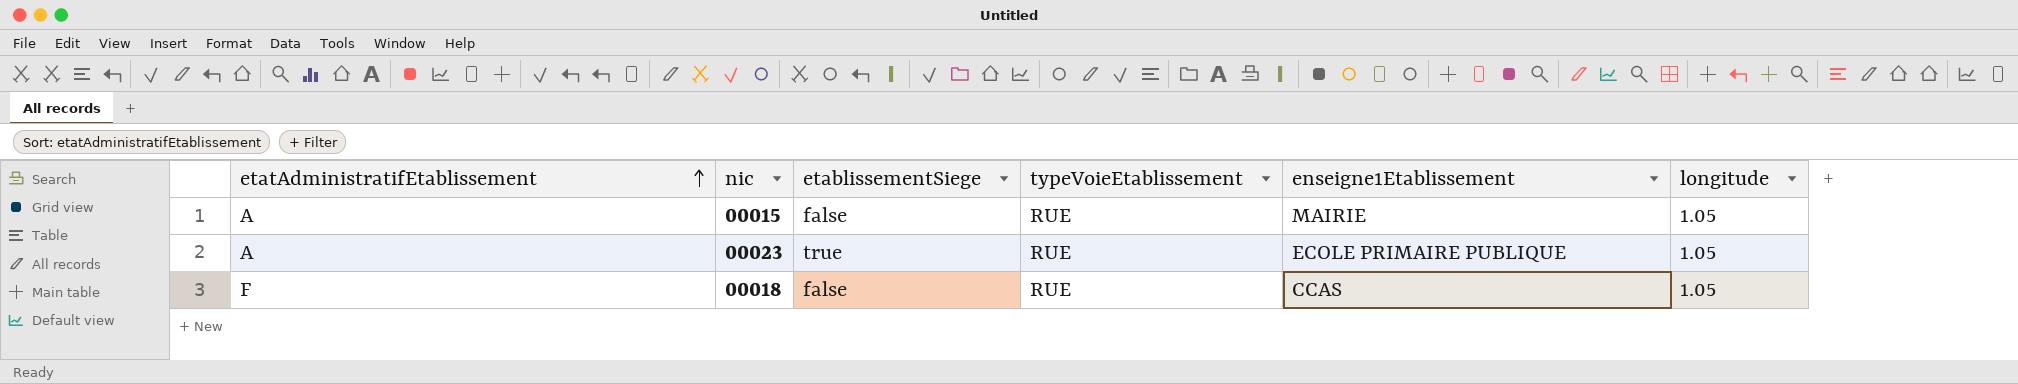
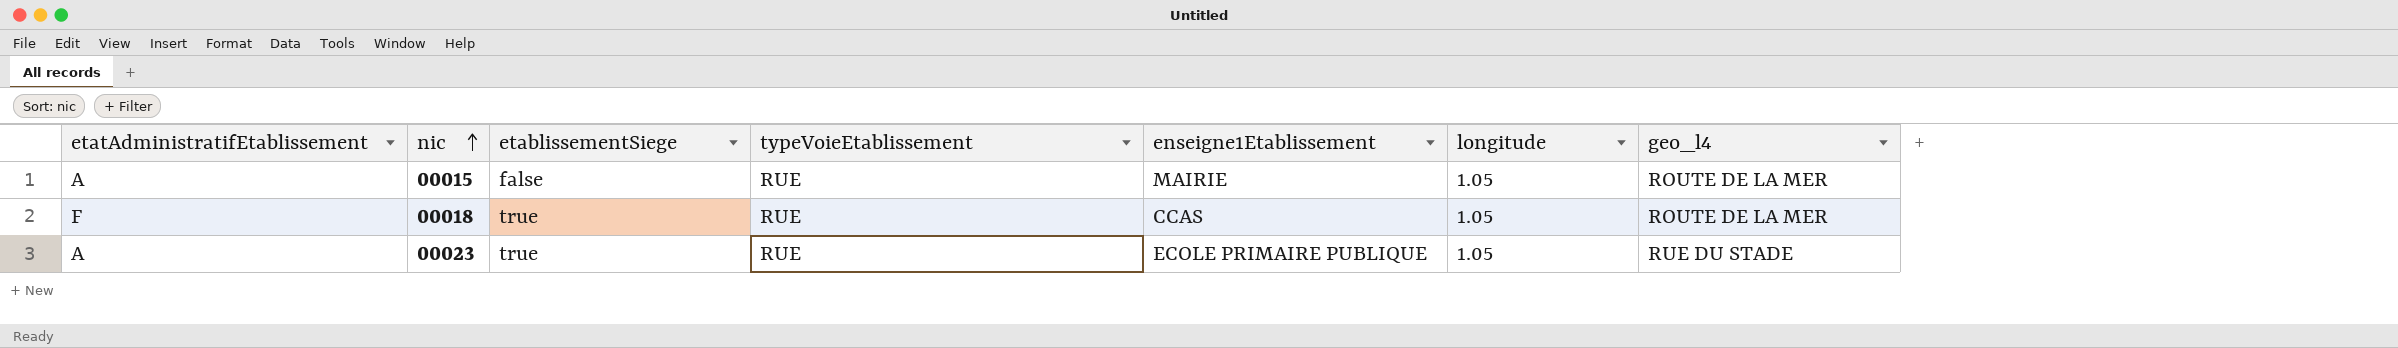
row order: etatAdministratifEtablissement ascending -> nic ascending
column geo_l4 | position: none -> 7
00018 | etablissementSiege: false -> true

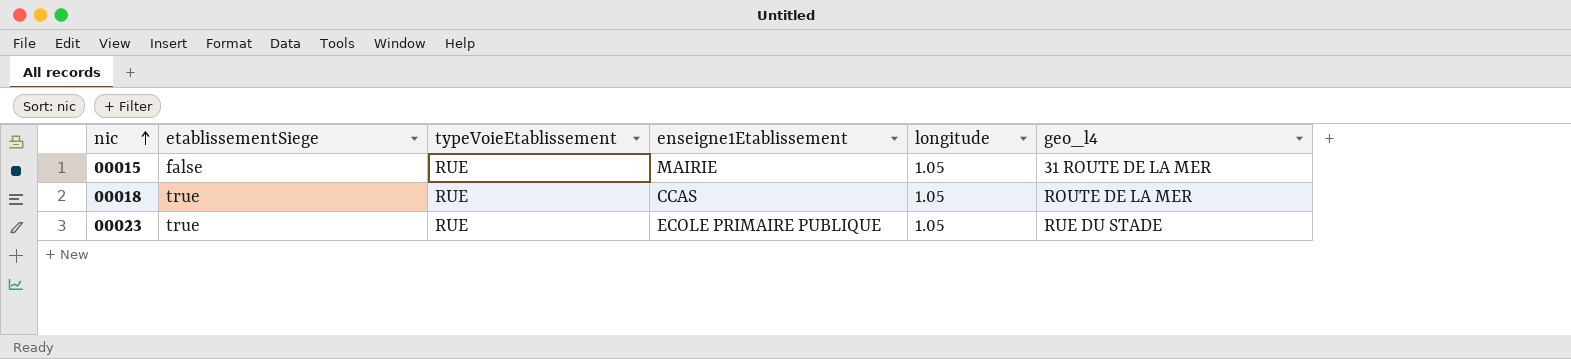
column etatAdministratifEtablissement | position: 1 -> none
00015 | geo_l4: ROUTE DE LA MER -> 31 ROUTE DE LA MER

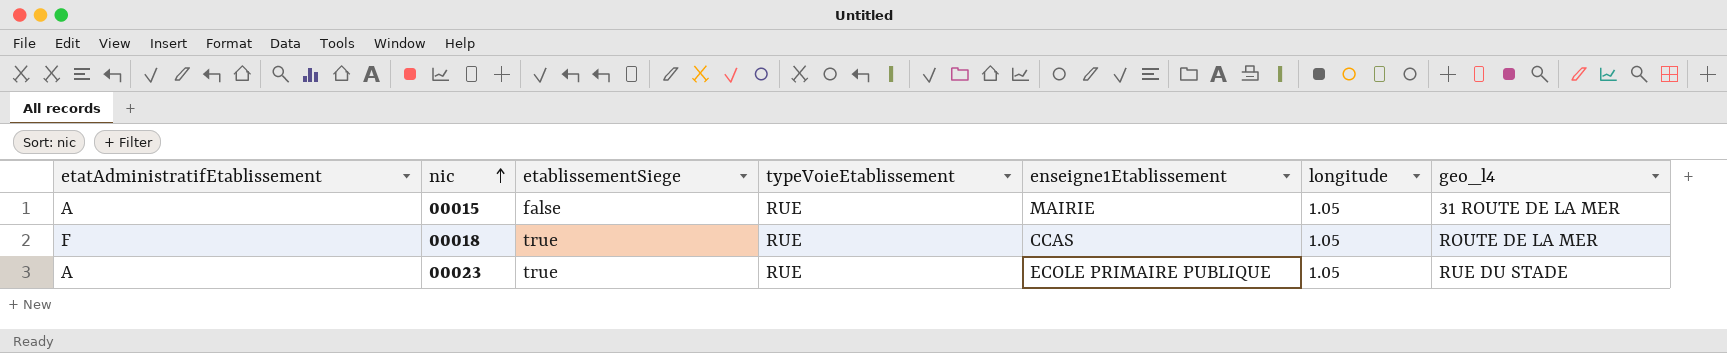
column etatAdministratifEtablissement | position: none -> 1

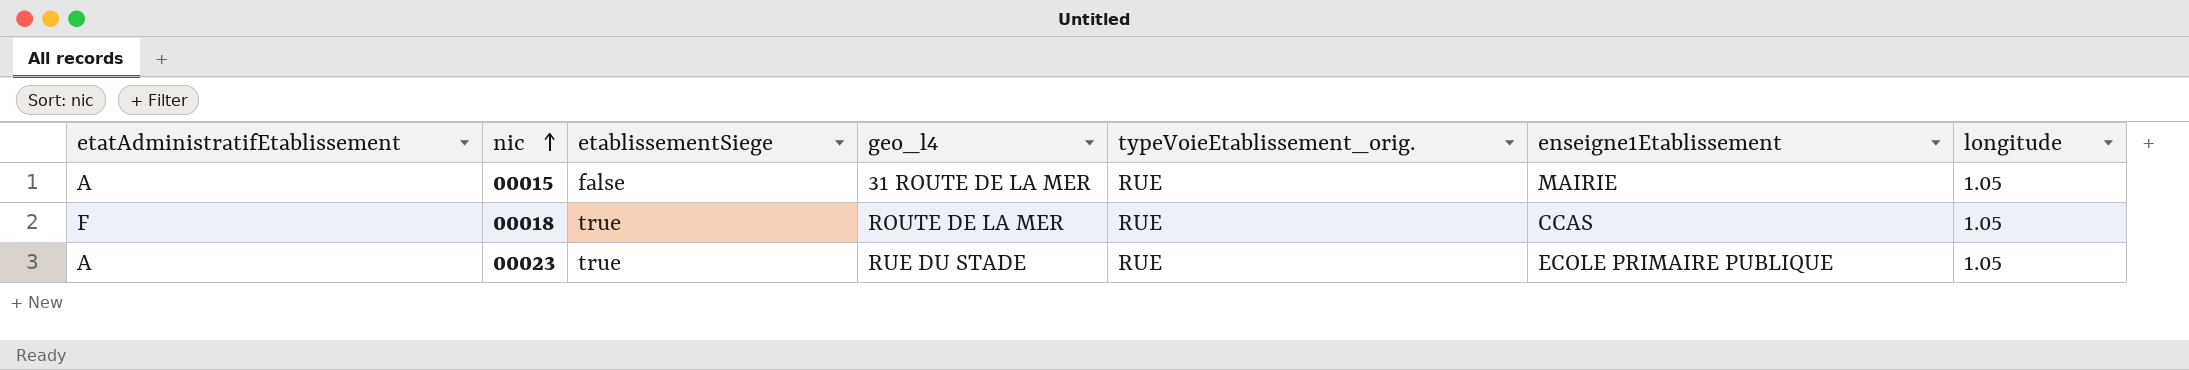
column geo_l4 | position: 7 -> 4
column name: typeVoieEtablissement -> typeVoieEtablissement_orig.

